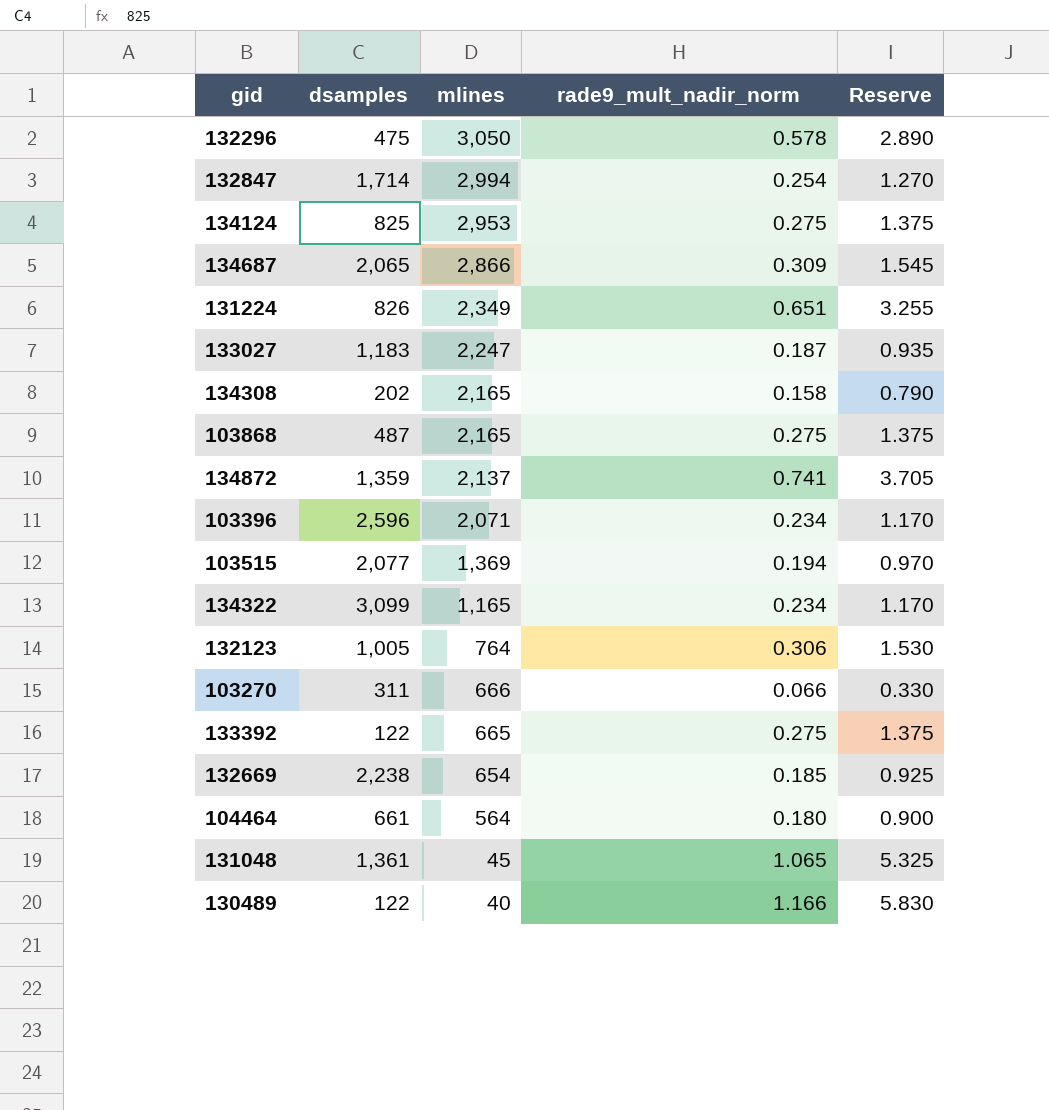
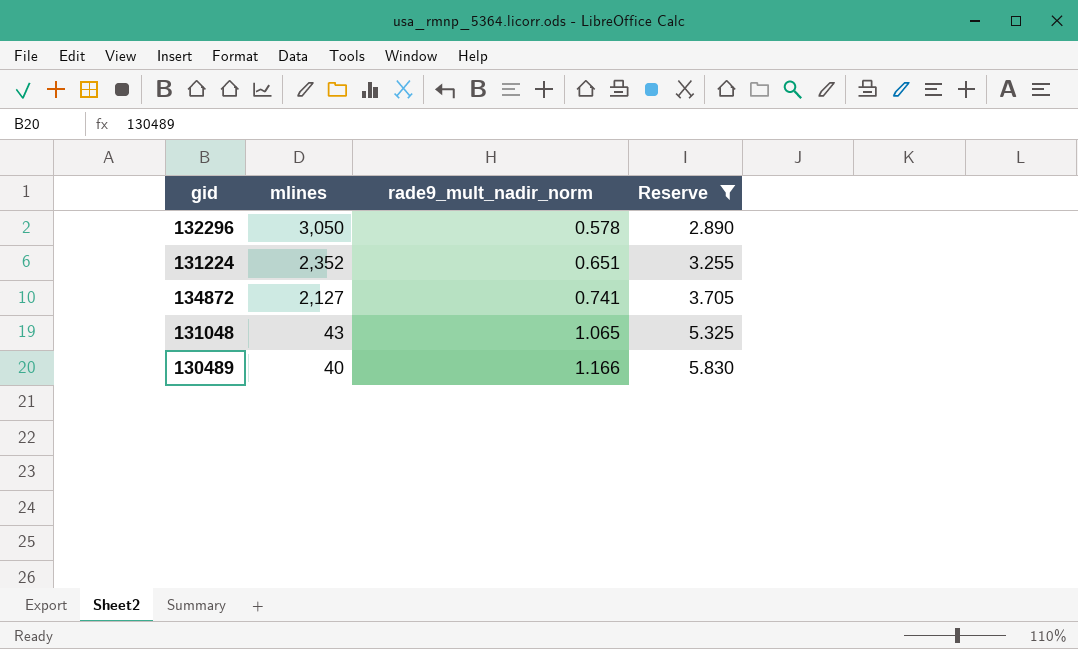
filter: none -> Reserve >= 2.890
column dsamples | position: 2 -> none
131224 | mlines: 2,349 -> 2,352
134872 | mlines: 2,137 -> 2,127
131048 | mlines: 45 -> 43

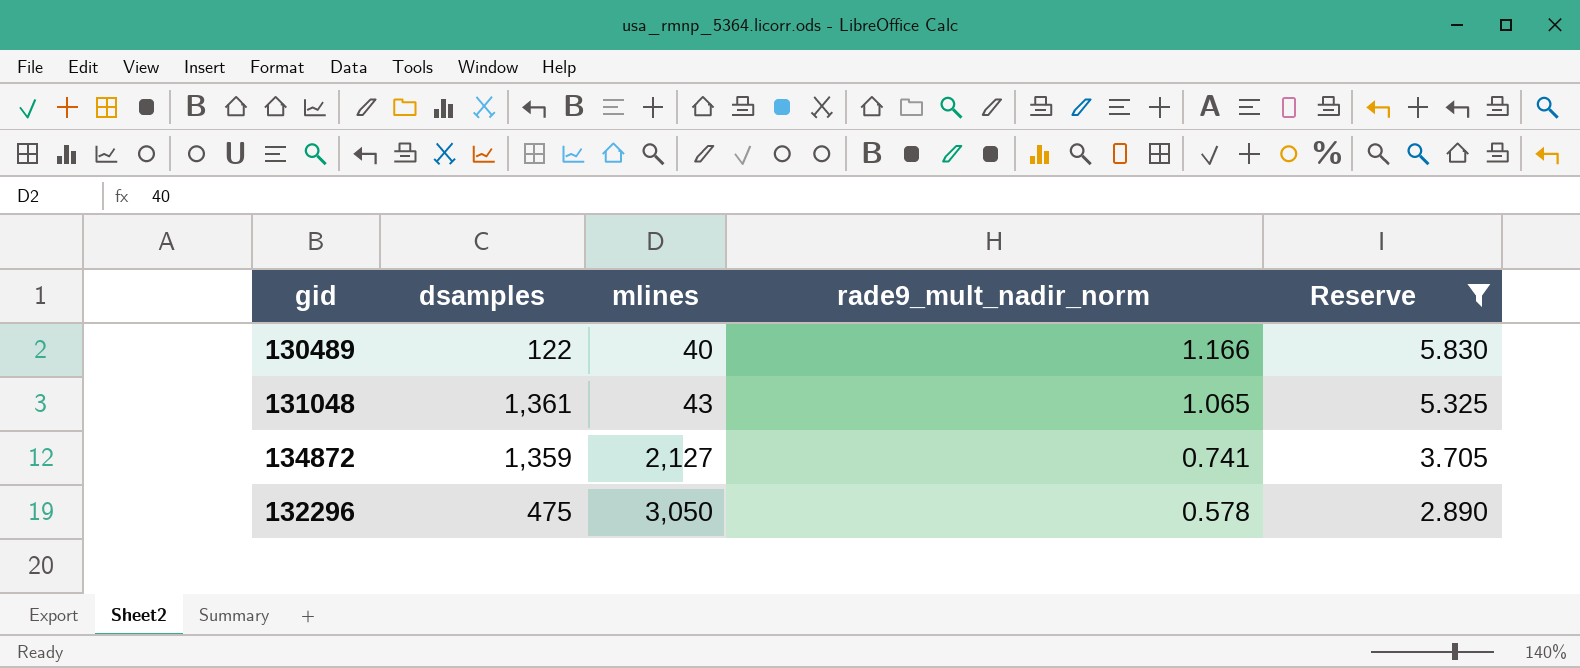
row order: mlines descending -> mlines ascending
column dsamples | position: none -> 2
row 131224: 2,352 | 0.651 | 3.255 -> none

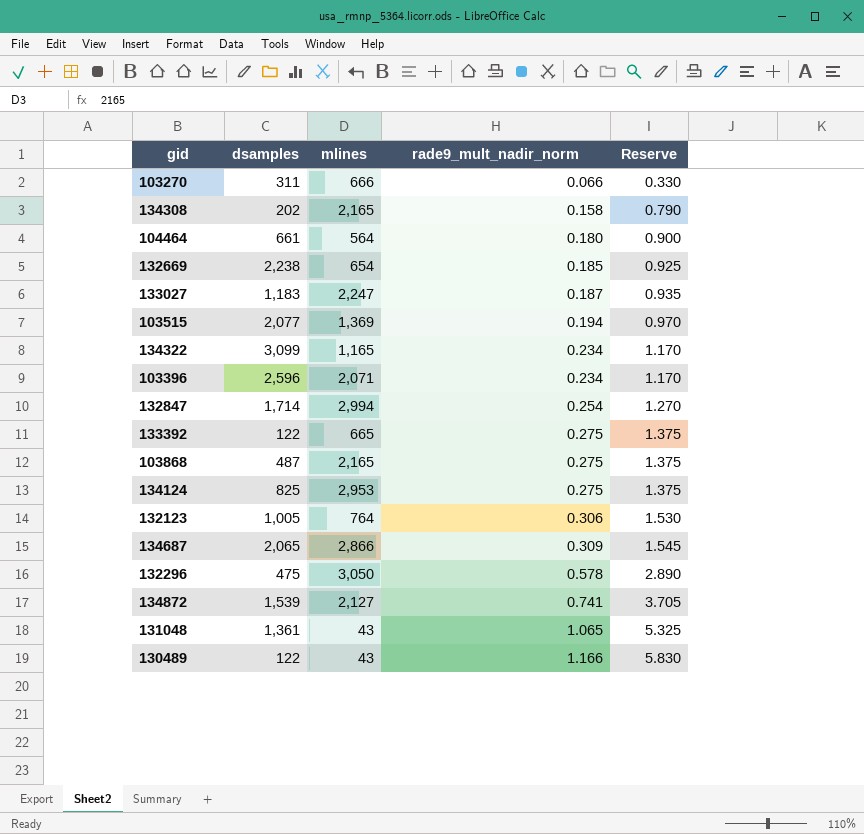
filter: Reserve >= 2.890 -> none
row order: mlines ascending -> rade9_mult_nadir_norm ascending
134872 | dsamples: 1,359 -> 1,539
130489 | mlines: 40 -> 43

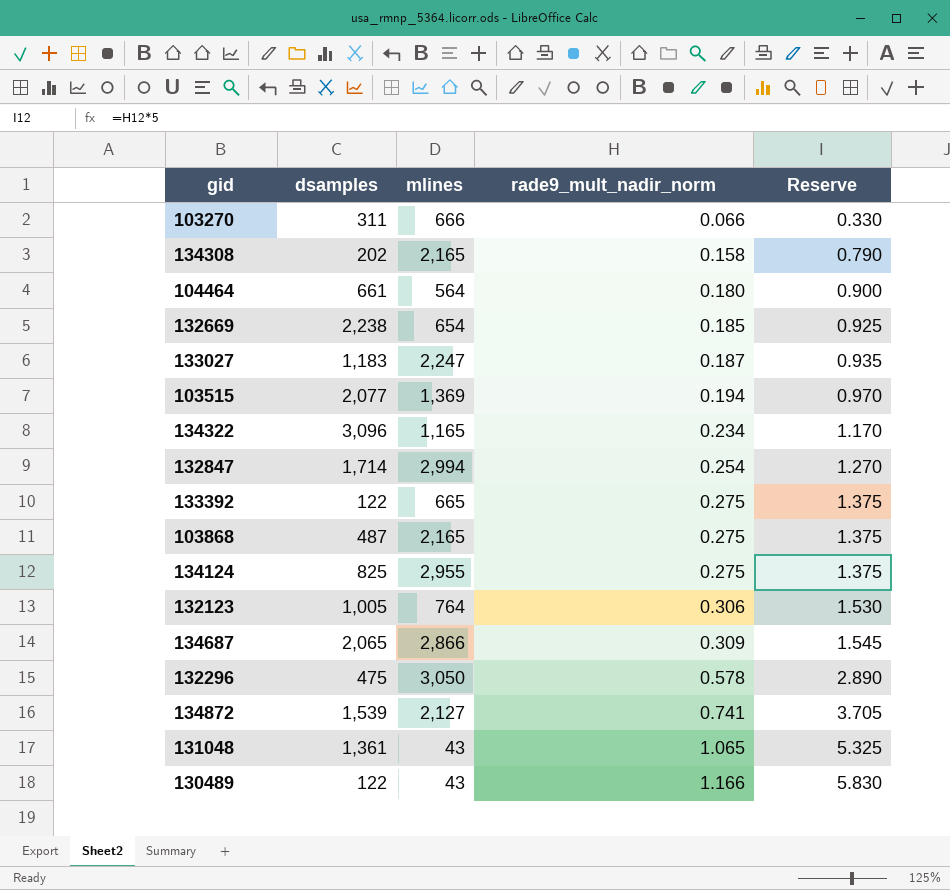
row 103396: 2,596 | 2,071 | 0.234 | 1.170 -> none
134322 | dsamples: 3,099 -> 3,096
134124 | mlines: 2,953 -> 2,955

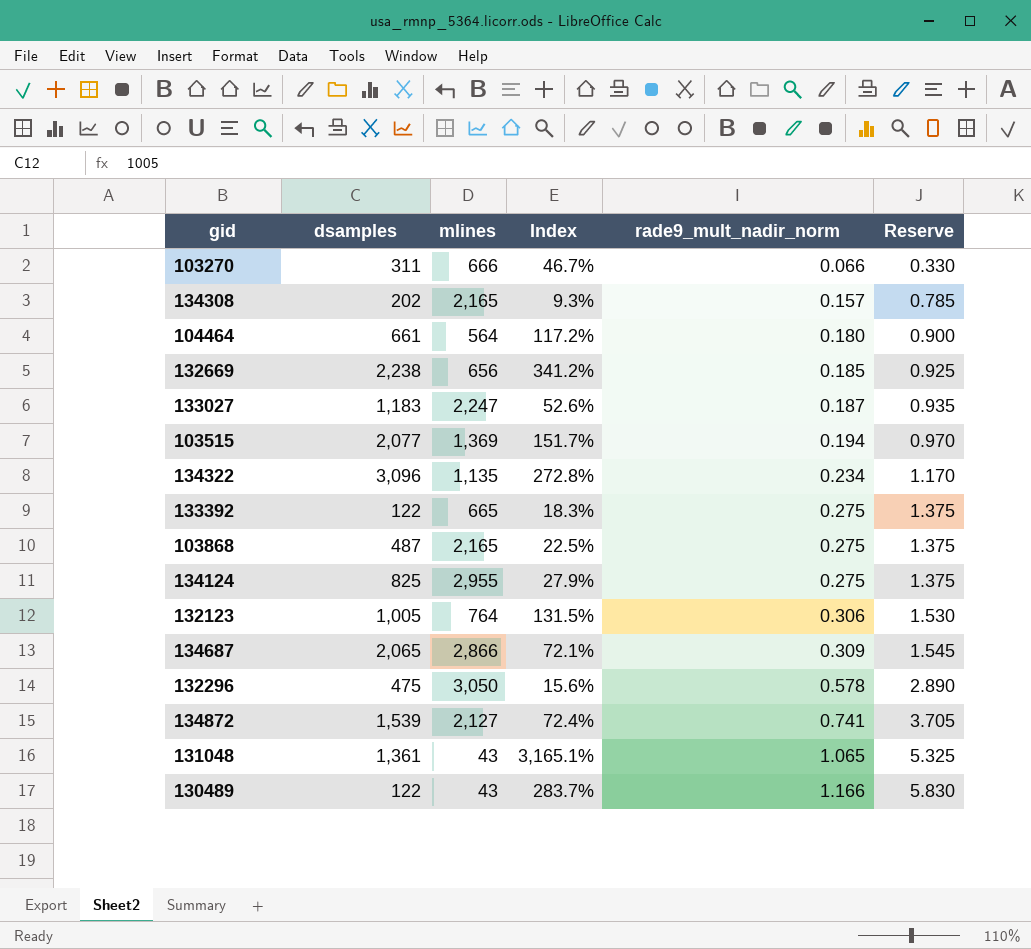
column Index | formula: none -> [dsamples] / [mlines]
row 132847: 1,714 | 2,994 | 0.254 | 1.270 -> none
134308 | rade9_mult_nadir_norm: 0.158 -> 0.157
134308 | Reserve: 0.790 -> 0.785
132669 | mlines: 654 -> 656
134322 | mlines: 1,165 -> 1,135

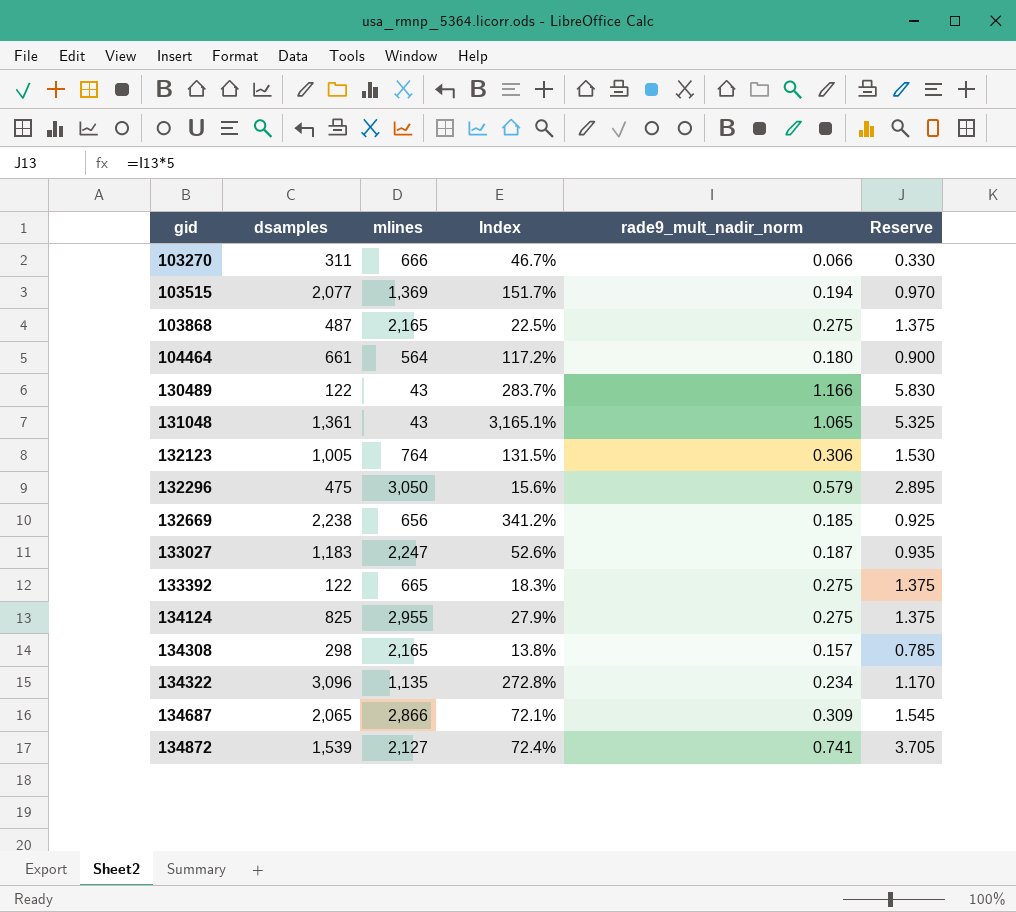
row order: rade9_mult_nadir_norm ascending -> gid ascending
132296 | rade9_mult_nadir_norm: 0.578 -> 0.579
132296 | Reserve: 2.890 -> 2.895
134308 | dsamples: 202 -> 298
134308 | Index: 9.3% -> 13.8%

